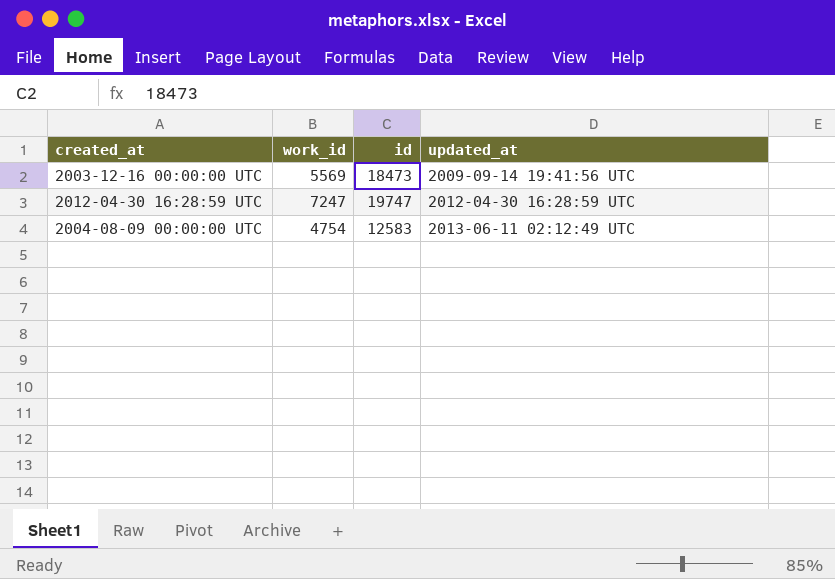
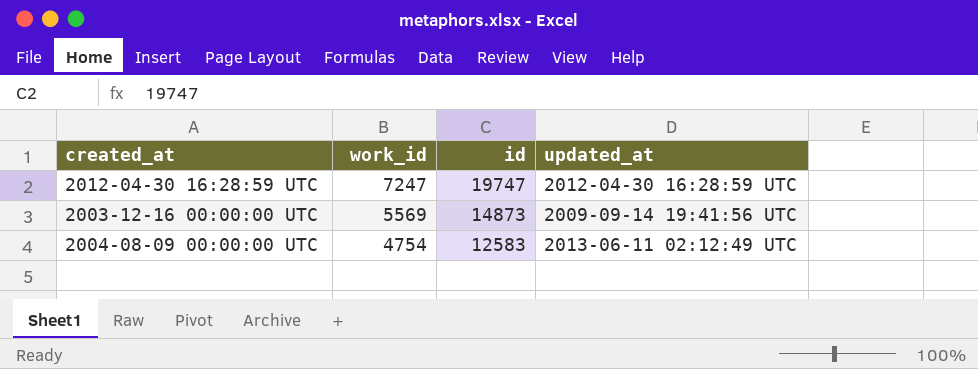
row order: updated_at ascending -> work_id descending
2003-12-16 00:00:00 UTC | id: 18473 -> 14873

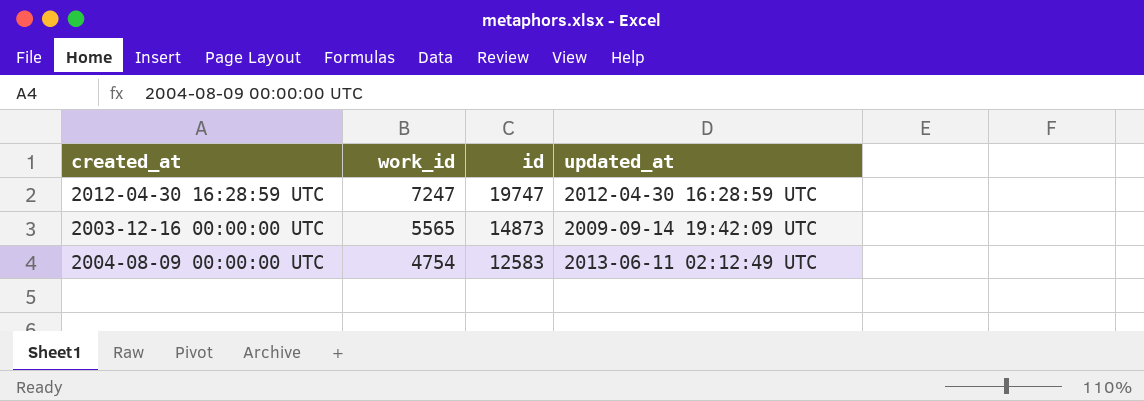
2003-12-16 00:00:00 UTC | work_id: 5569 -> 5565
2003-12-16 00:00:00 UTC | updated_at: 2009-09-14 19:41:56 UTC -> 2009-09-14 19:42:09 UTC

